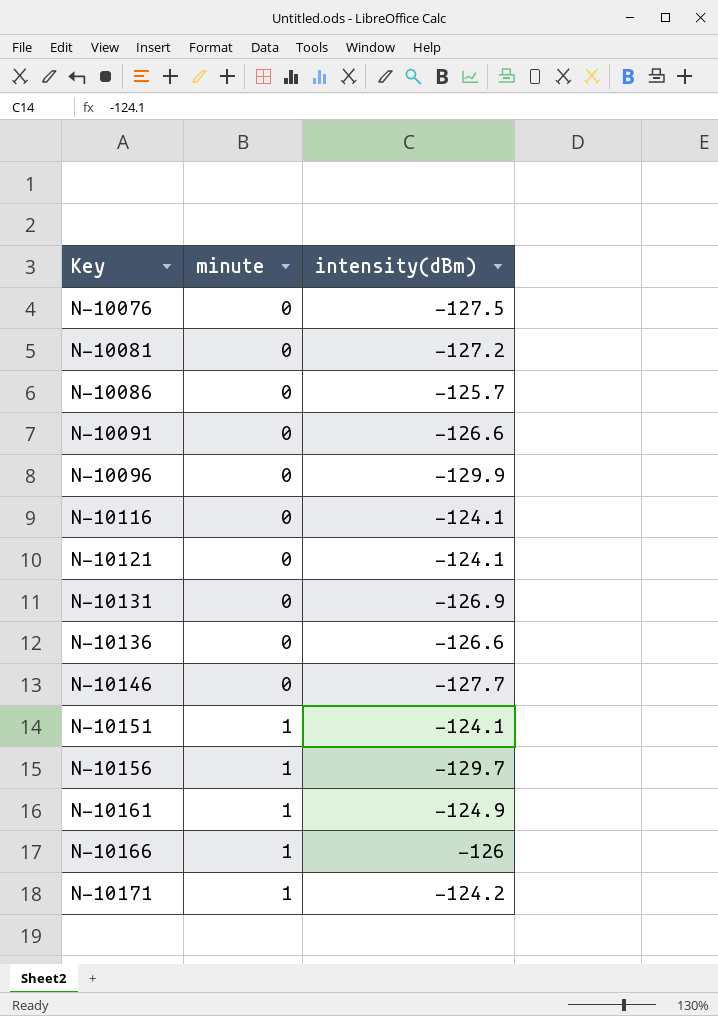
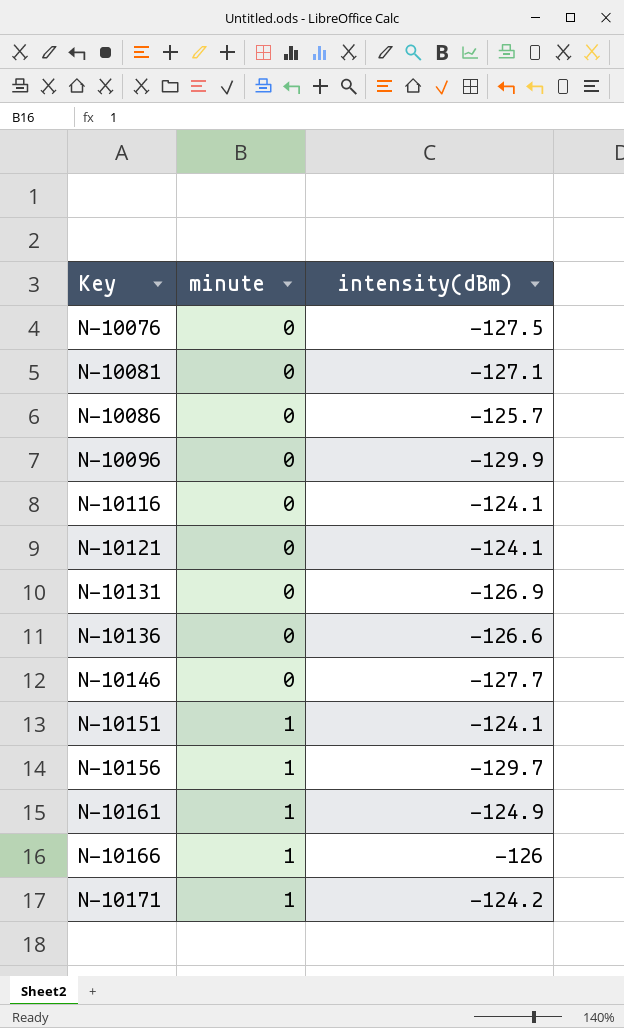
row N-10091: 0 | -126.6 -> none
N-10081 | intensity(dBm): -127.2 -> -127.1

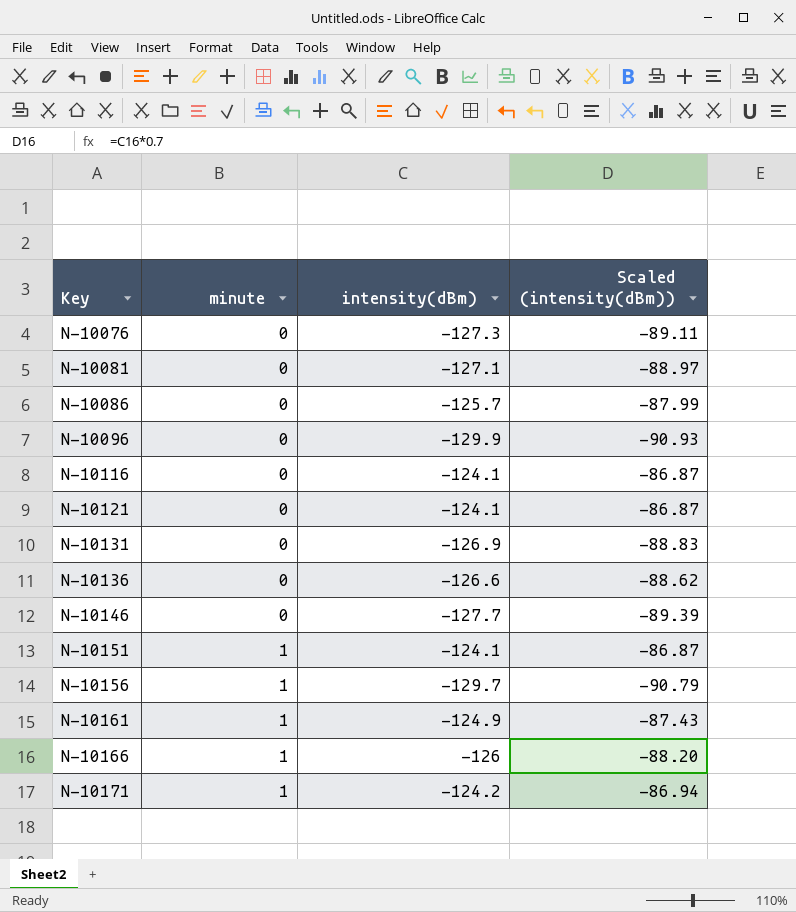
column Scaled (intensity(dBm)) | formula: none -> [intensity(dBm)] * 0.7
N-10076 | intensity(dBm): -127.5 -> -127.3

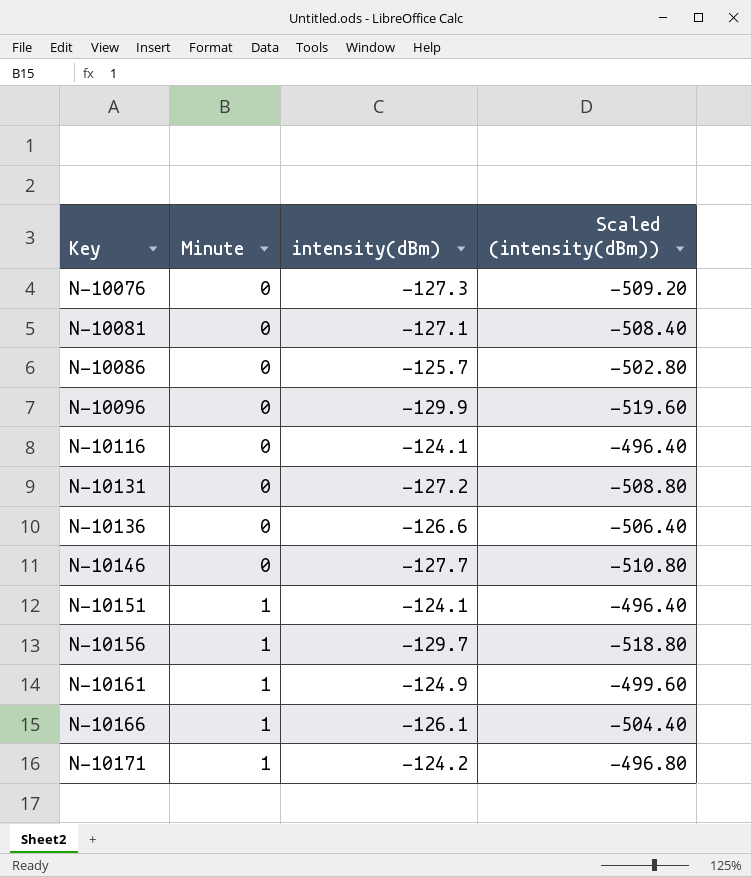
column name: minute -> Minute
column Scaled (intensity(dBm)) | formula: [intensity(dBm)] * 0.7 -> [intensity(dBm)] * 4
row N-10121: 0 | -124.1 | -86.87 -> none
N-10131 | intensity(dBm): -126.9 -> -127.2
N-10166 | intensity(dBm): -126 -> -126.1

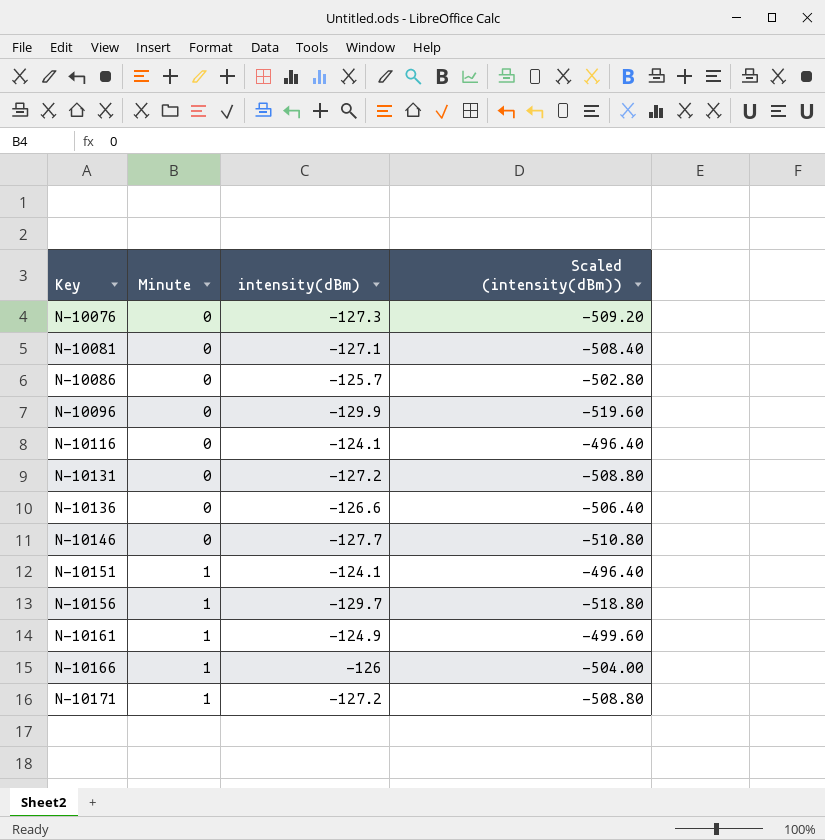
N-10166 | intensity(dBm): -126.1 -> -126
N-10166 | Scaled (intensity(dBm)): -504.40 -> -504.00
N-10171 | intensity(dBm): -124.2 -> -127.2
N-10171 | Scaled (intensity(dBm)): -496.80 -> -508.80

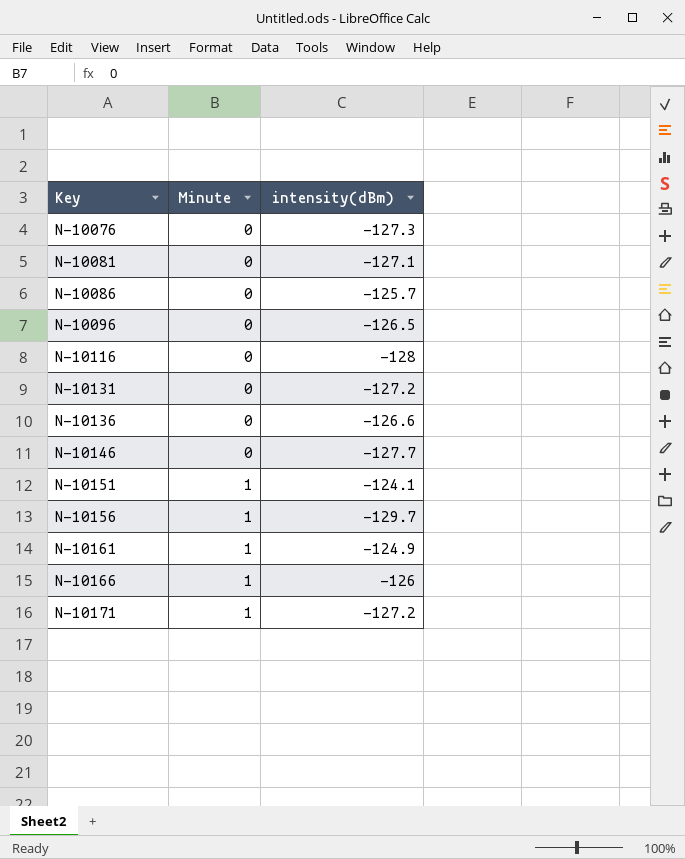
column Scaled (intensity(dBm)) | formula: [intensity(dBm)] * 4 -> none
N-10096 | intensity(dBm): -129.9 -> -126.5
N-10116 | intensity(dBm): -124.1 -> -128

